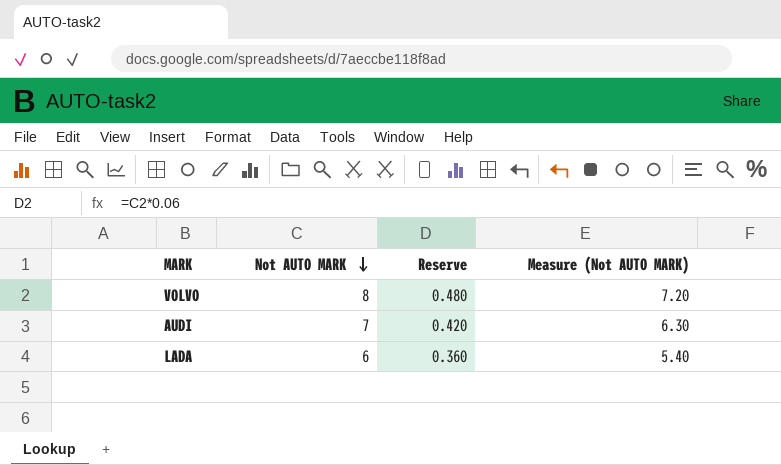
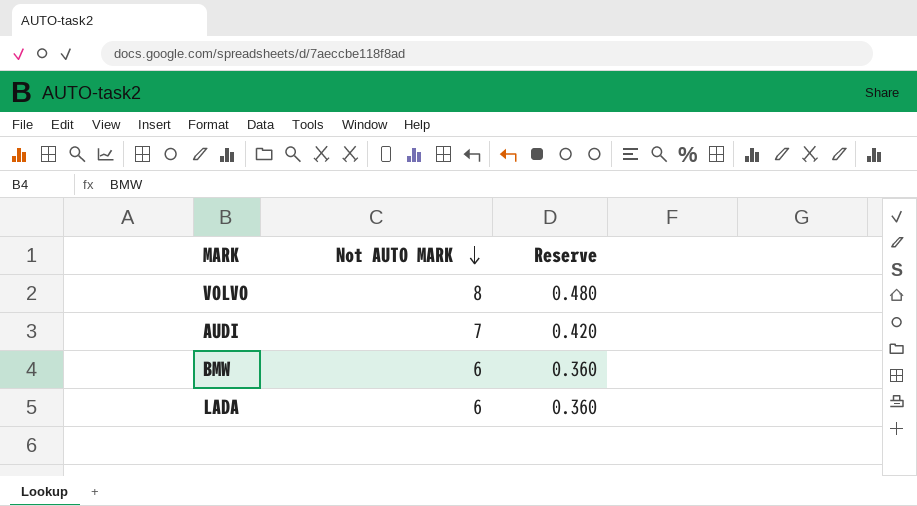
column Measure (Not AUTO MARK) | formula: [Not AUTO MARK] * 0.9 -> none
row BMW: none -> 6 | 0.360

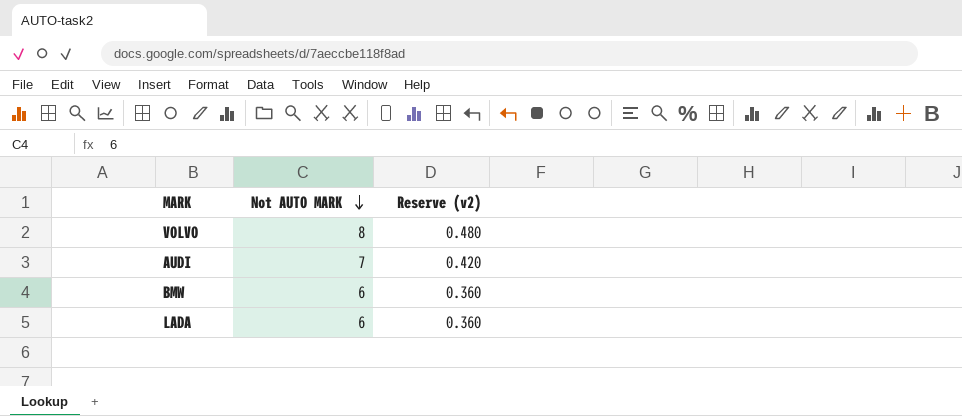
column name: Reserve -> Reserve (v2)

